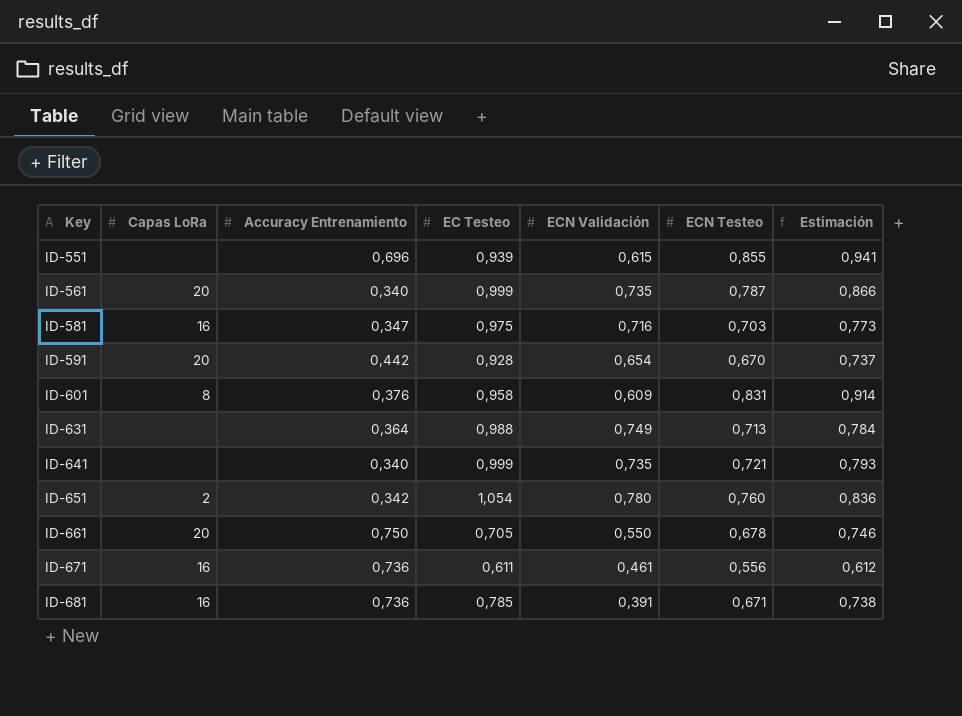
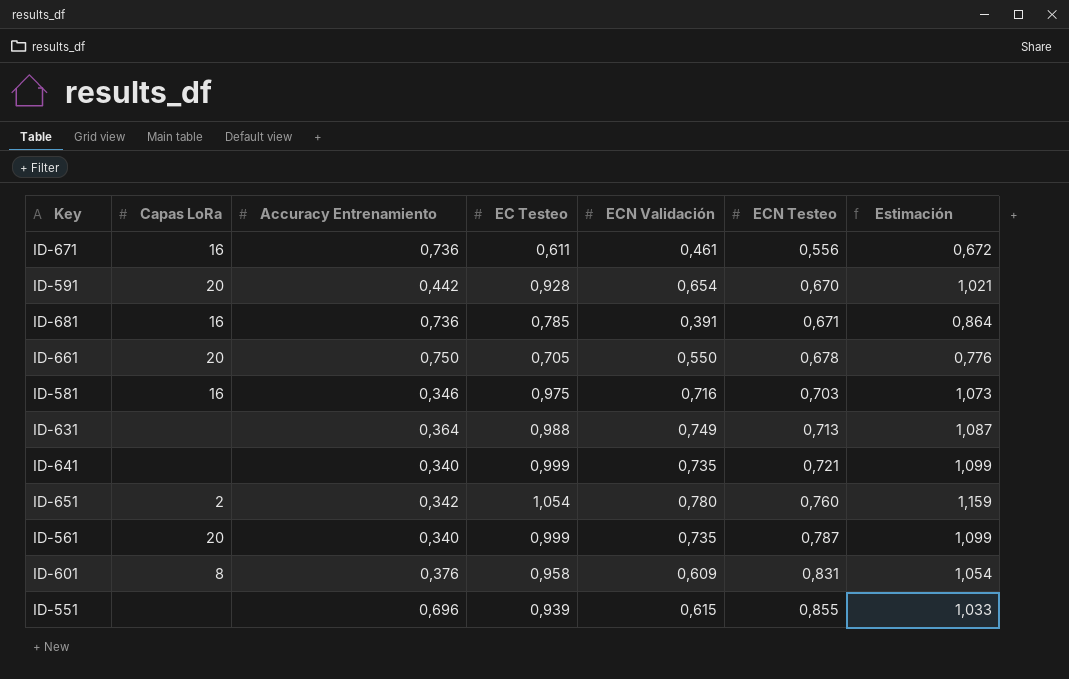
row order: Key ascending -> ECN Testeo ascending
column Estimación | formula: [ECN Testeo] * 1,1 -> [EC Testeo] * 1,1
ID-581 | Accuracy Entrenamiento: 0,347 -> 0,346

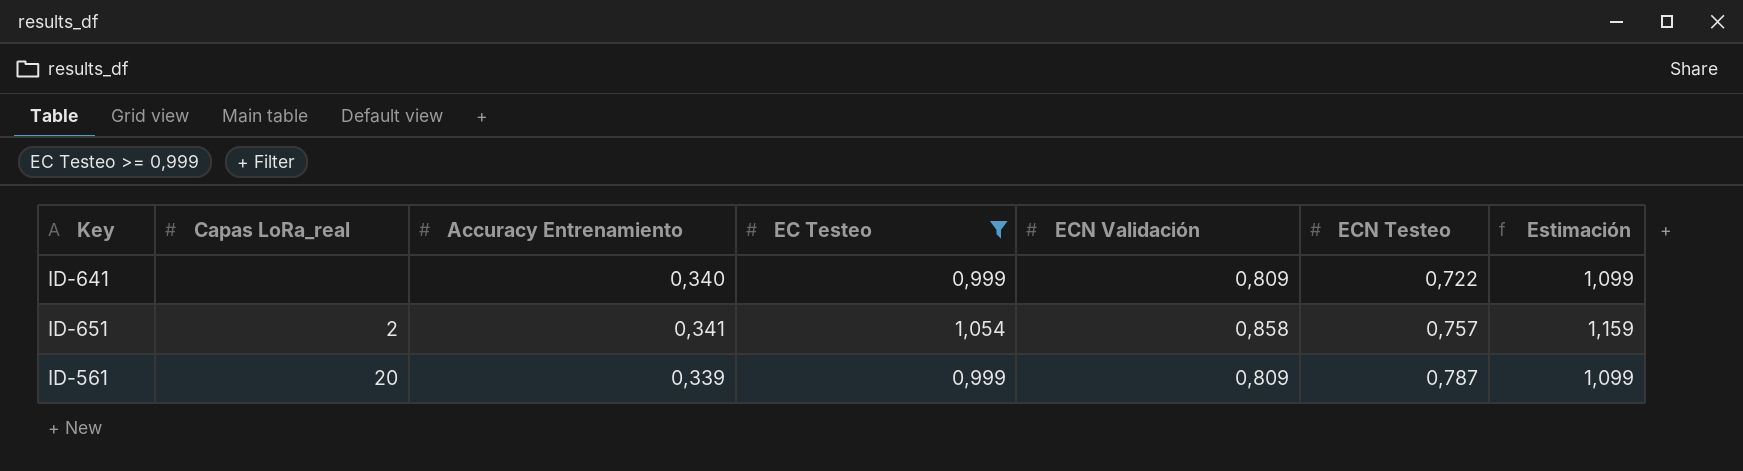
filter: none -> EC Testeo >= 0,999
column name: Capas LoRa -> Capas LoRa_real
ID-641 | ECN Validación: 0,735 -> 0,809
ID-641 | ECN Testeo: 0,721 -> 0,722
ID-651 | Accuracy Entrenamiento: 0,342 -> 0,341
ID-651 | ECN Validación: 0,780 -> 0,858
ID-651 | ECN Testeo: 0,760 -> 0,757
ID-561 | Accuracy Entrenamiento: 0,340 -> 0,339
ID-561 | ECN Validación: 0,735 -> 0,809

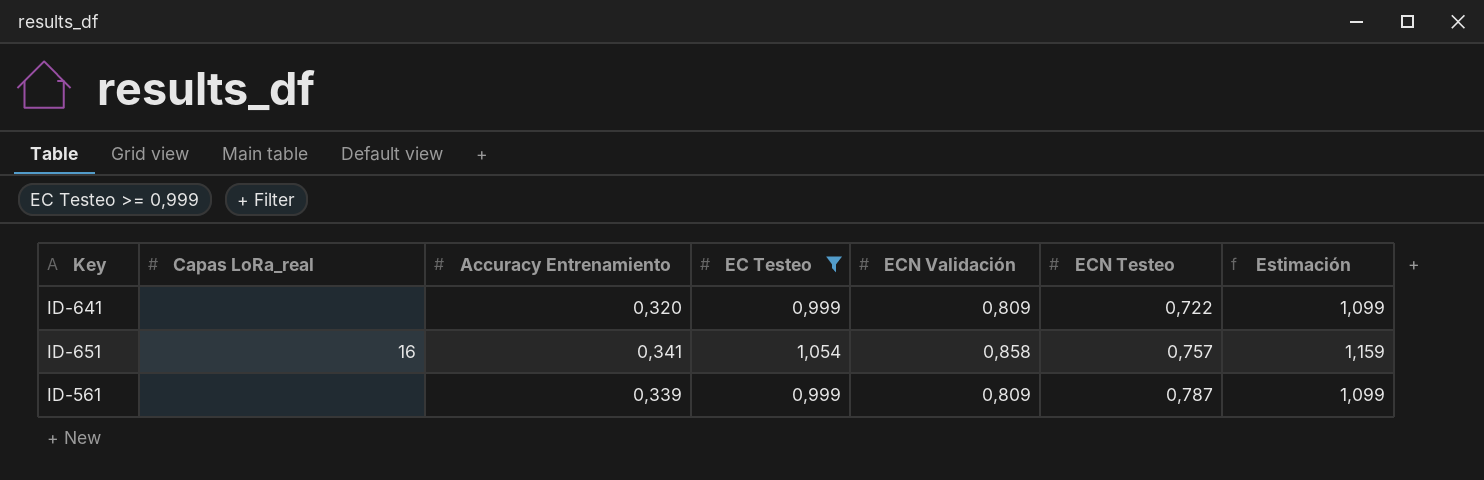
ID-641 | Accuracy Entrenamiento: 0,340 -> 0,320
ID-651 | Capas LoRa_real: 2 -> 16
ID-561 | Capas LoRa_real: 20 -> none

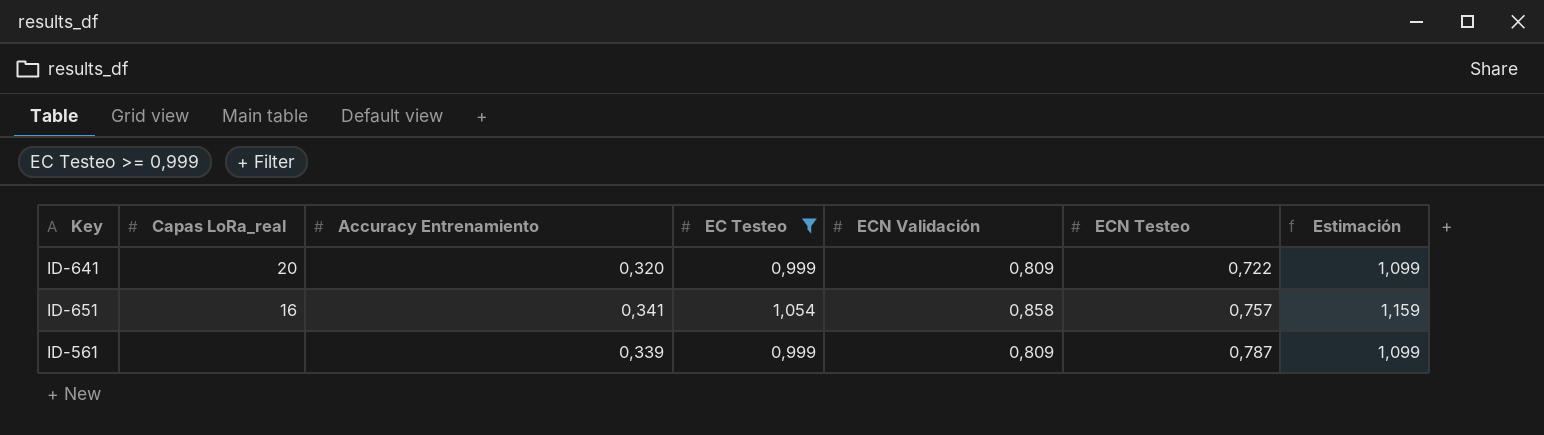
ID-641 | Capas LoRa_real: none -> 20

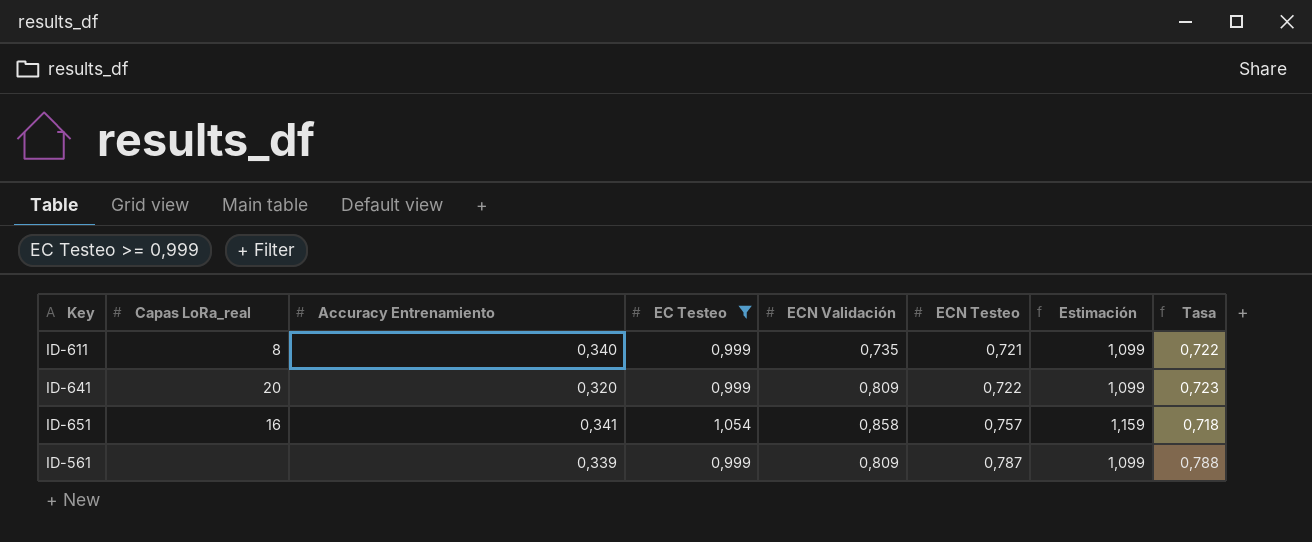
column Tasa | formula: none -> [ECN Testeo] / [EC Testeo]
row ID-611: none -> 8 | 0,340 | 0,999 | 0,735 | 0,721 | 1,099 | 0,722

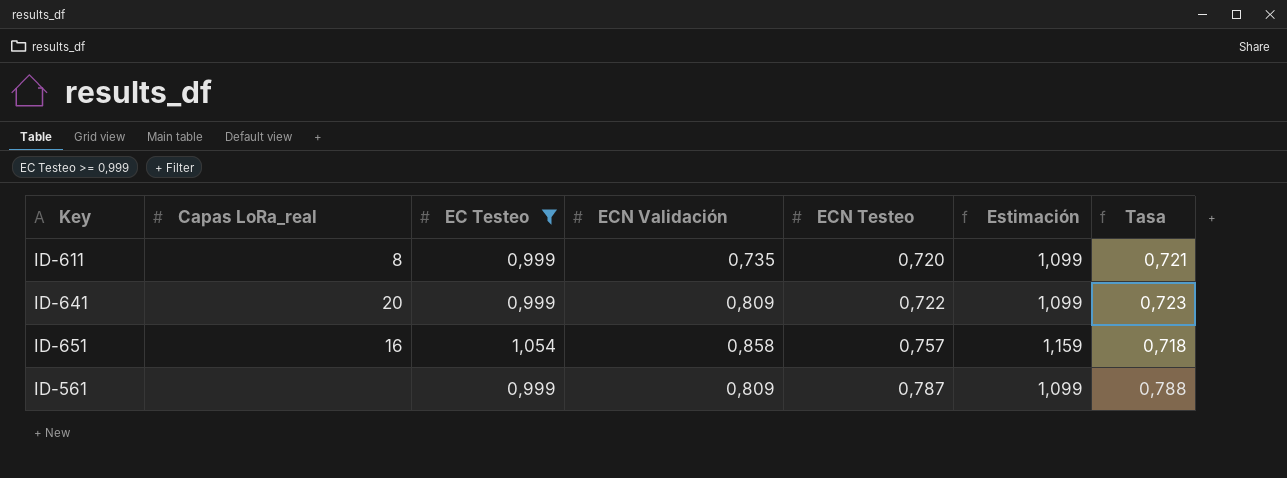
column Accuracy Entrenamiento | position: 3 -> none
ID-611 | ECN Testeo: 0,721 -> 0,720
ID-611 | Tasa: 0,722 -> 0,721

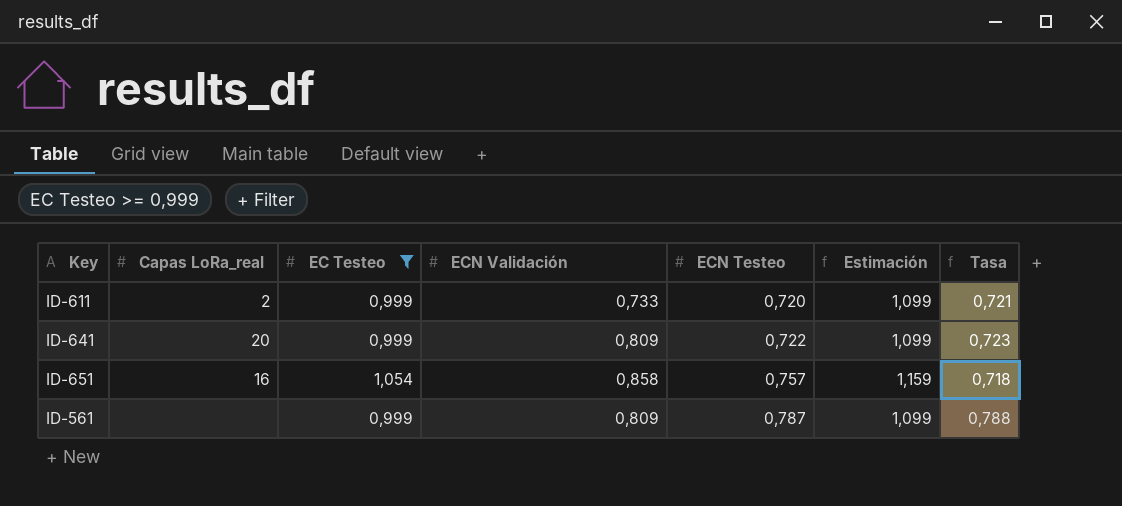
ID-611 | Capas LoRa_real: 8 -> 2
ID-611 | ECN Validación: 0,735 -> 0,733

